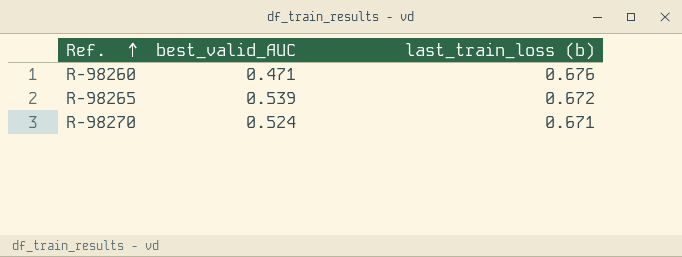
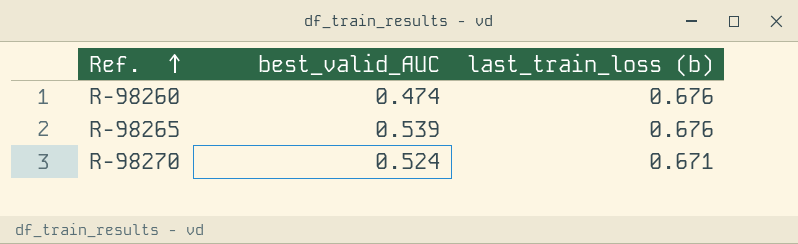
R-98260 | best_valid_AUC: 0.471 -> 0.474
R-98265 | last_train_loss (b): 0.672 -> 0.676

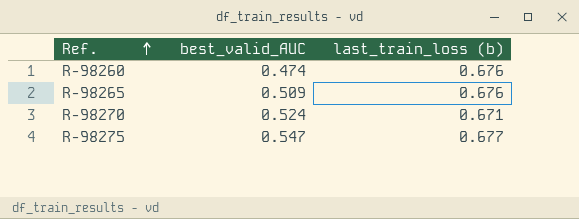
R-98265 | best_valid_AUC: 0.539 -> 0.509
row R-98275: none -> 0.547 | 0.677

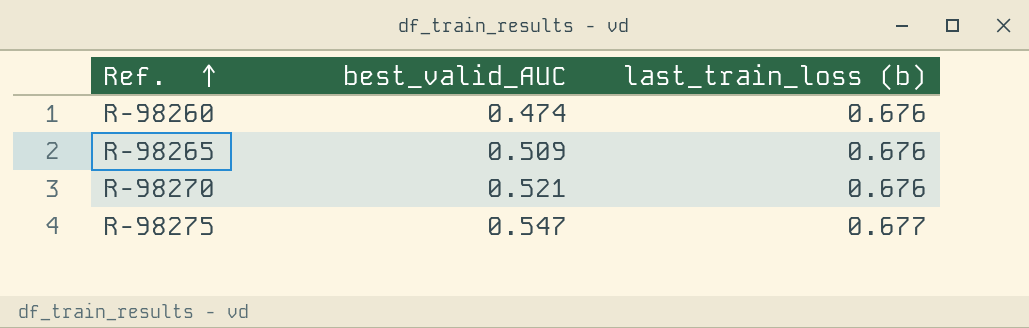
R-98270 | best_valid_AUC: 0.524 -> 0.521
R-98270 | last_train_loss (b): 0.671 -> 0.676

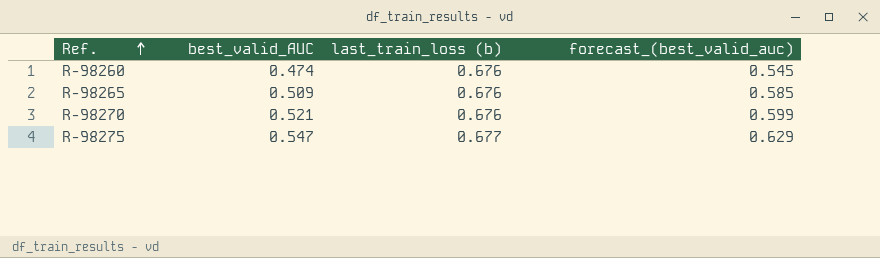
column forecast_(best_valid_auc) | formula: none -> [best_valid_AUC] * 1.15

